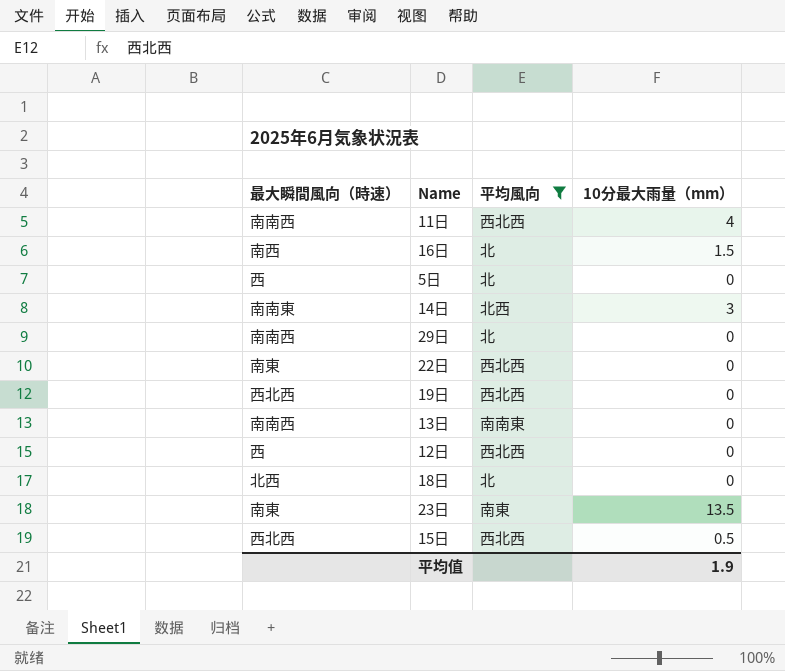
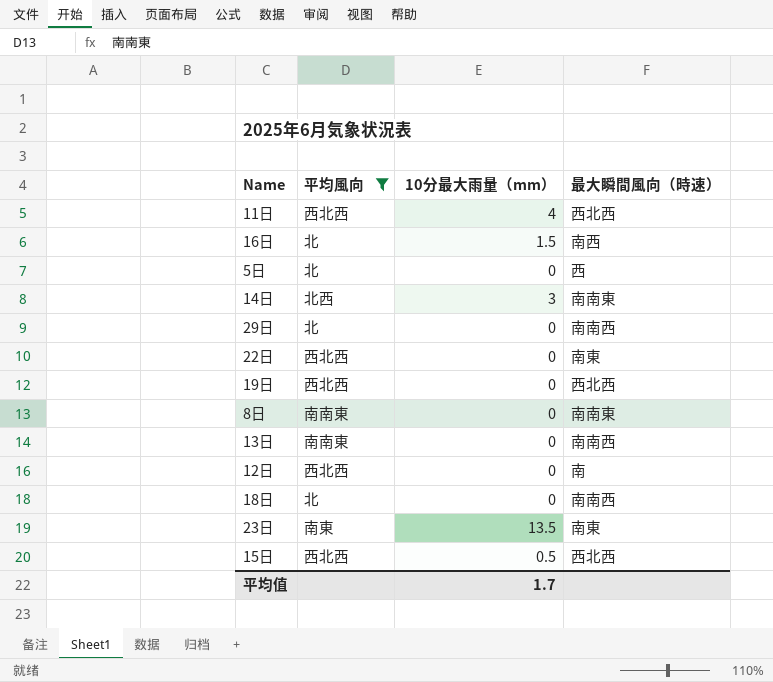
column 最大瞬間風向（時速） | position: 1 -> 4
11日 | 最大瞬間風向（時速）: 南南西 -> 西北西
row 8日: none -> 南南東 | 0 | 南南東
12日 | 最大瞬間風向（時速）: 西 -> 南
18日 | 最大瞬間風向（時速）: 北西 -> 南南西
平均值 | 10分最大雨量（mm）: 1.9 -> 1.7

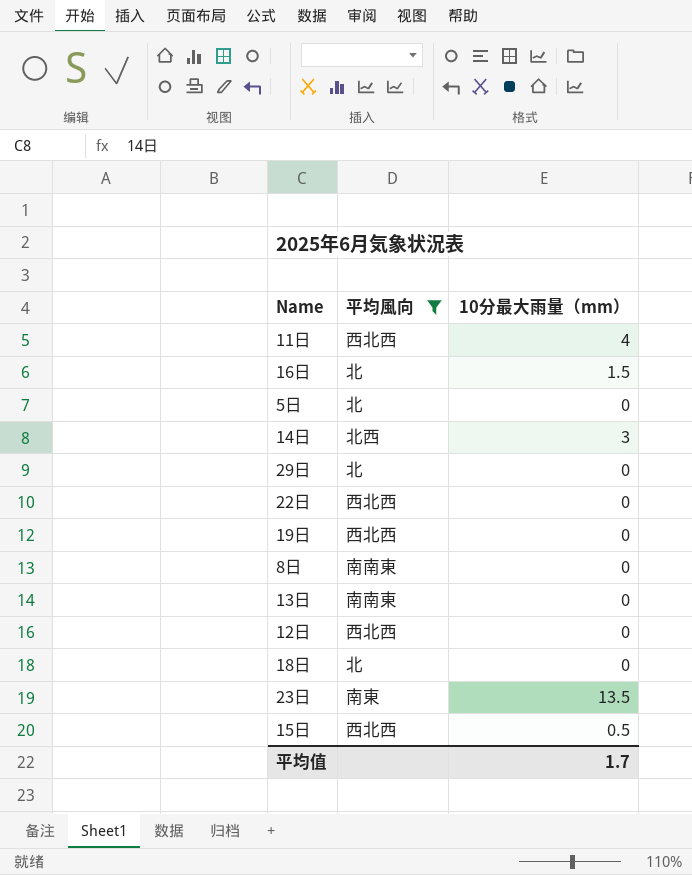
column 最大瞬間風向（時速） | position: 4 -> none

